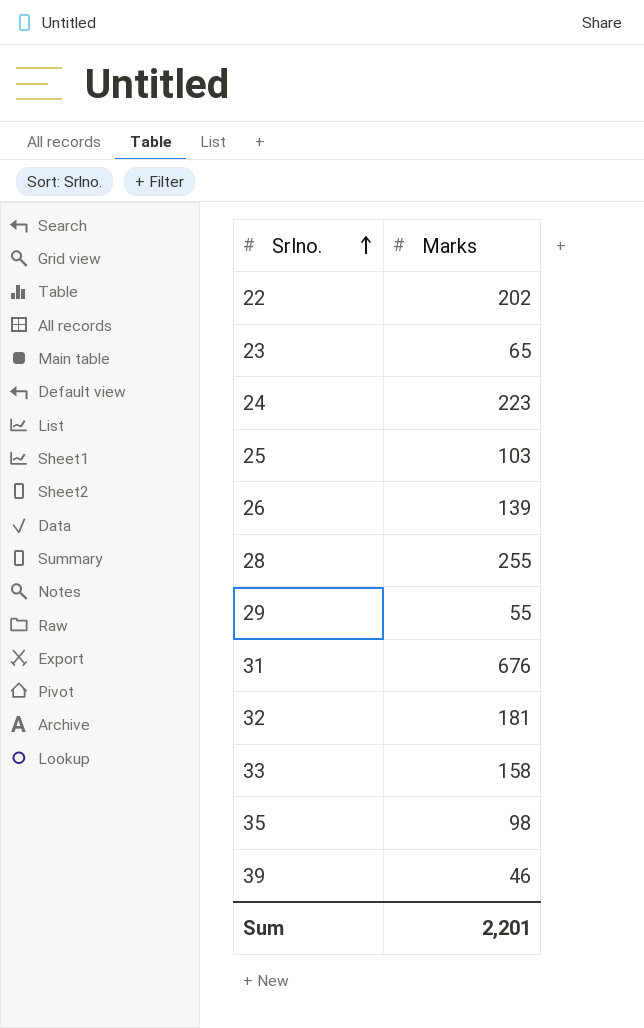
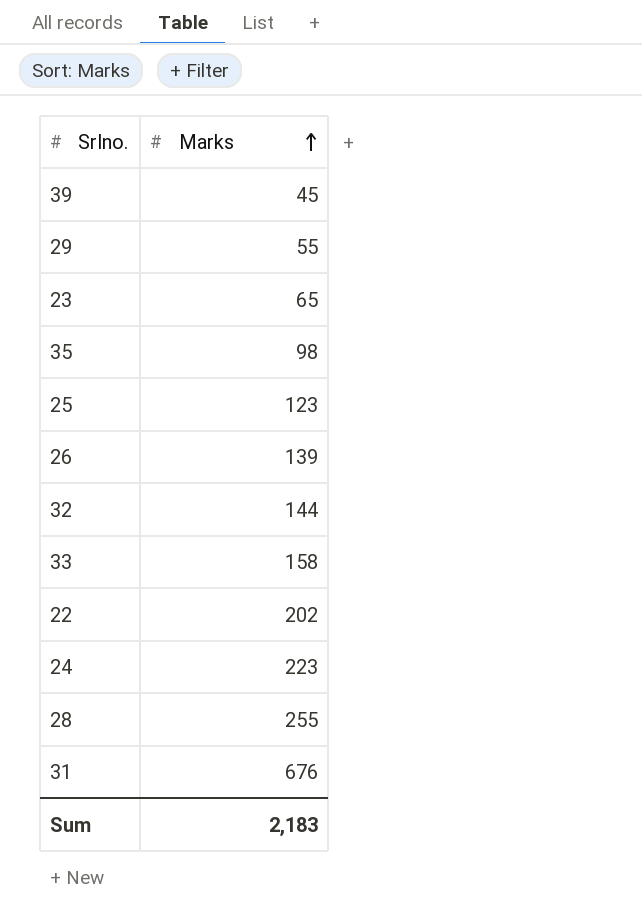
row order: Srlno. ascending -> Marks ascending
39 | Marks: 46 -> 45
25 | Marks: 103 -> 123
32 | Marks: 181 -> 144
Sum | Marks: 2,201 -> 2,183

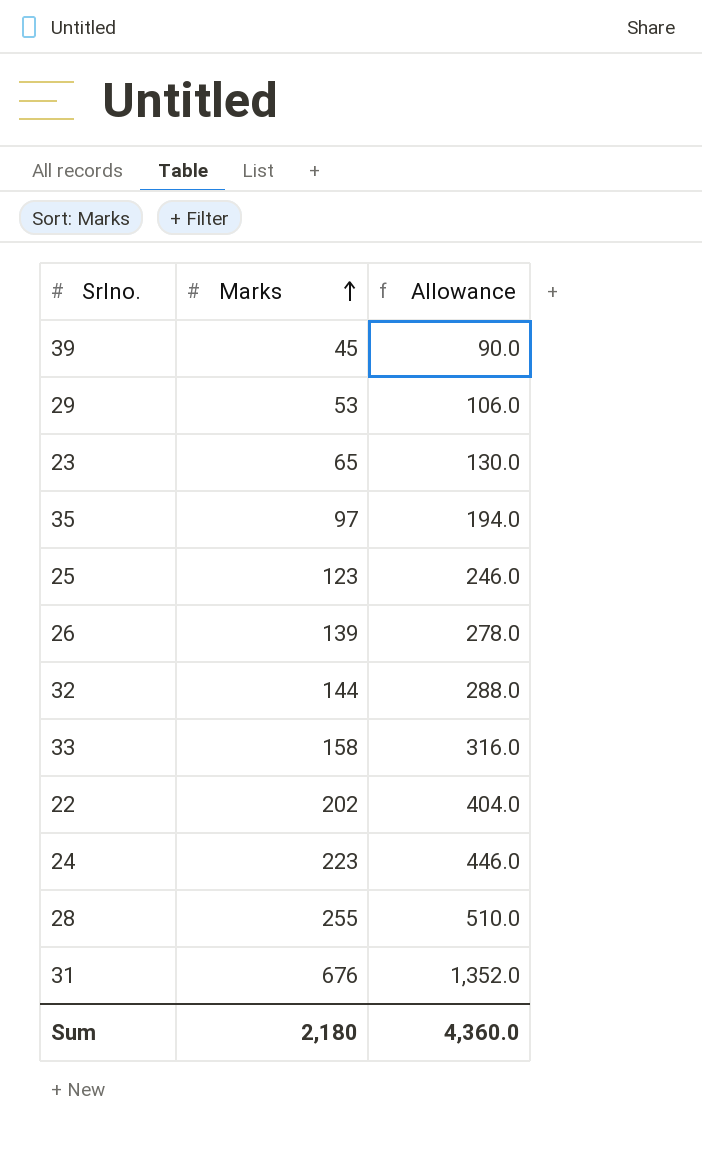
column Allowance | formula: none -> [Marks] * 2
29 | Marks: 55 -> 53
35 | Marks: 98 -> 97
Sum | Marks: 2,183 -> 2,180

